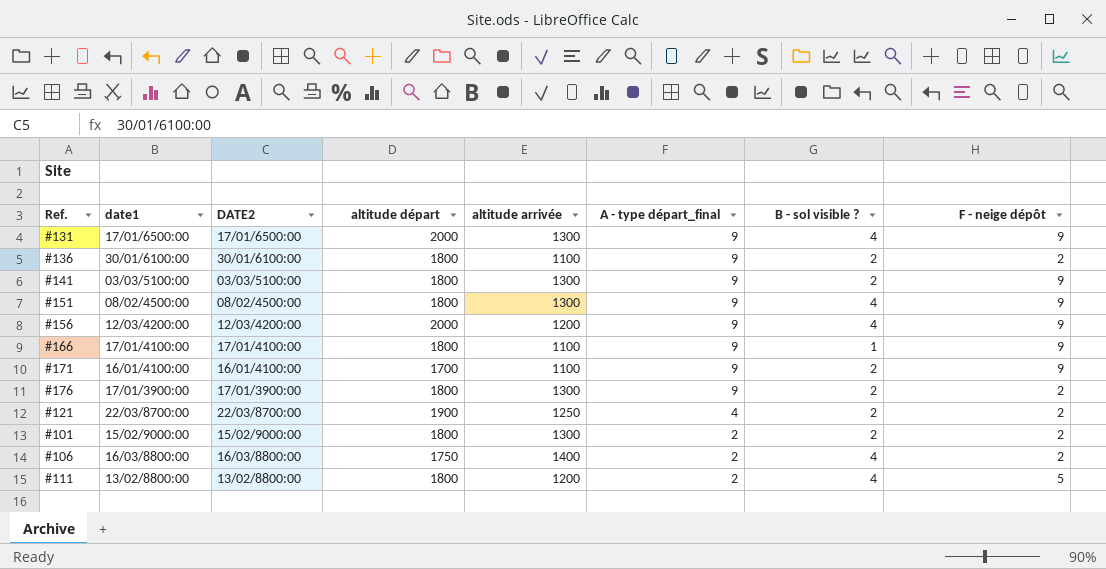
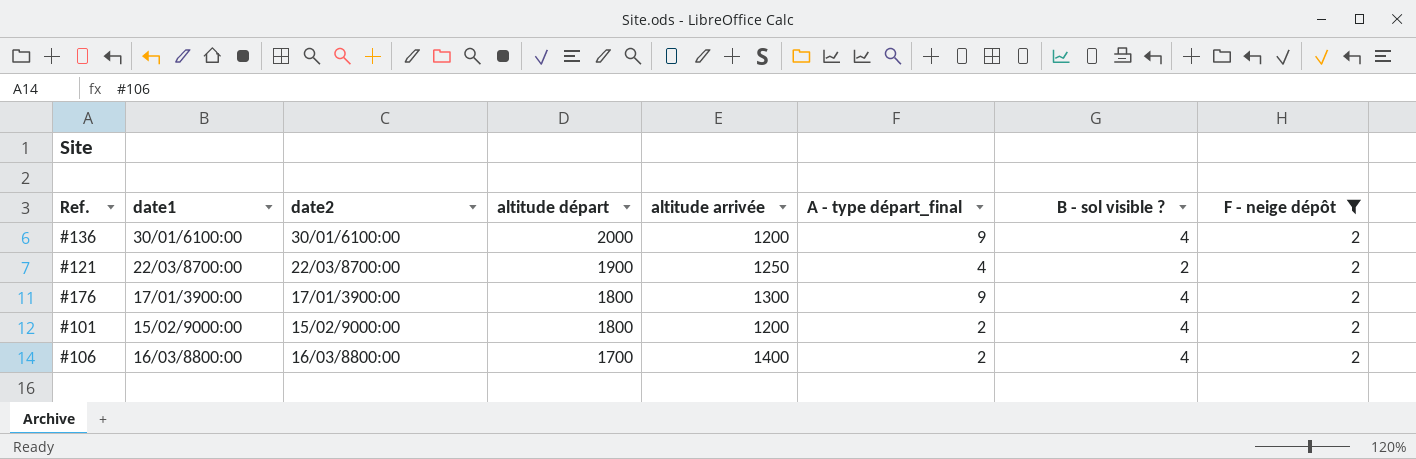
filter: none -> F - neige dépôt = 2
row order: A - type départ_final descending -> altitude départ descending
column name: DATE2 -> date2
#136 | altitude départ: 1800 -> 2000
#136 | altitude arrivée: 1100 -> 1200
#136 | B - sol visible ?: 2 -> 4
#176 | B - sol visible ?: 2 -> 4
#101 | altitude arrivée: 1300 -> 1200
#101 | B - sol visible ?: 2 -> 4
#106 | altitude départ: 1750 -> 1700

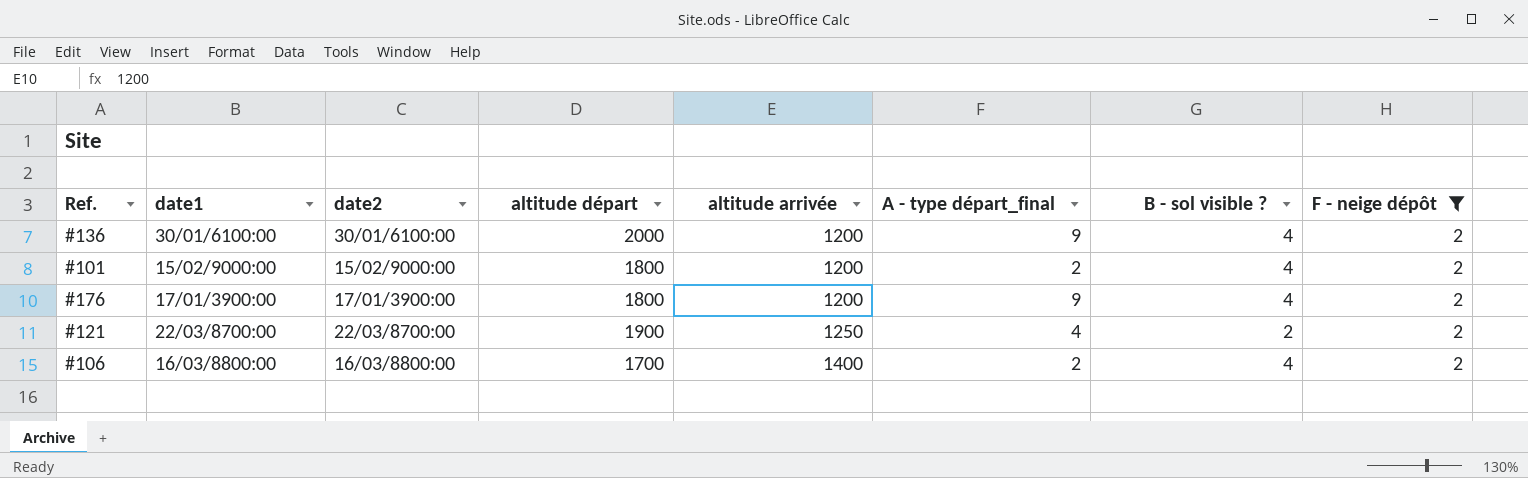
row order: altitude départ descending -> altitude arrivée ascending
#176 | altitude arrivée: 1300 -> 1200

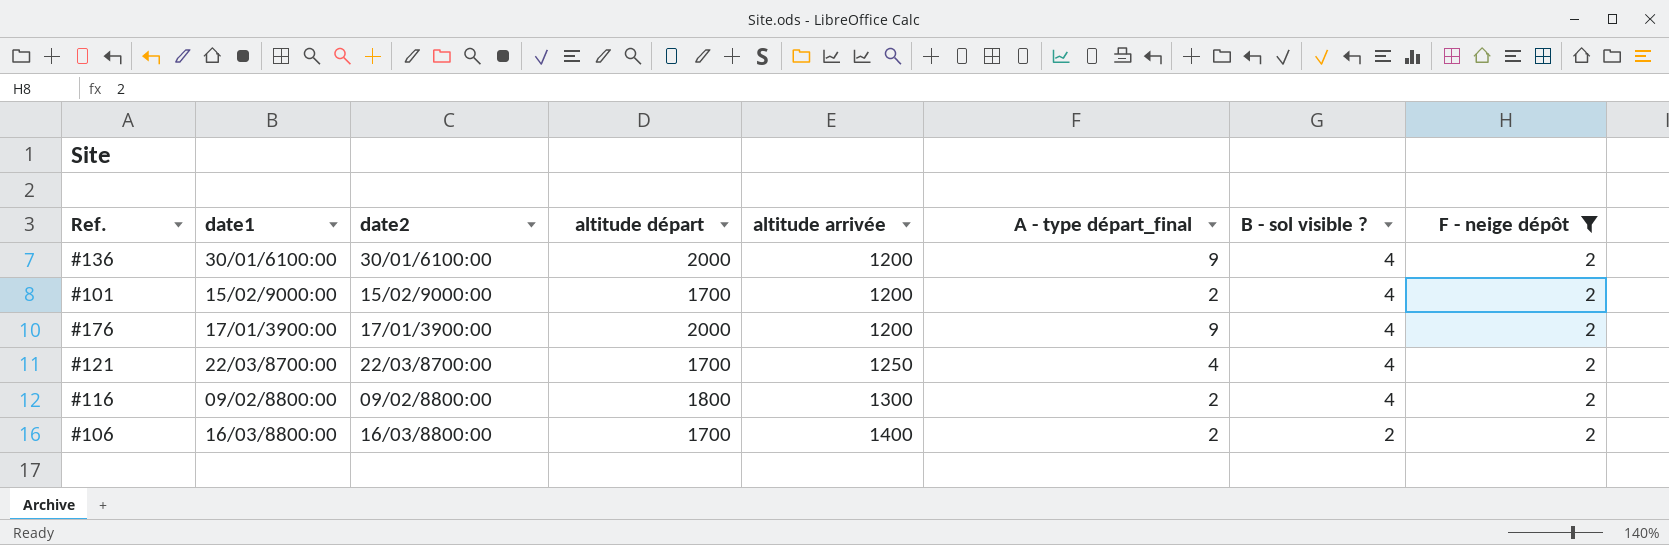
#101 | altitude départ: 1800 -> 1700
#176 | altitude départ: 1800 -> 2000
#121 | altitude départ: 1900 -> 1700
#121 | B - sol visible ?: 2 -> 4
row #116: none -> 09/02/8800:00 | 09/02/8800:00 | 1800 | 1300 | 2 | 4 | 2
#106 | B - sol visible ?: 4 -> 2

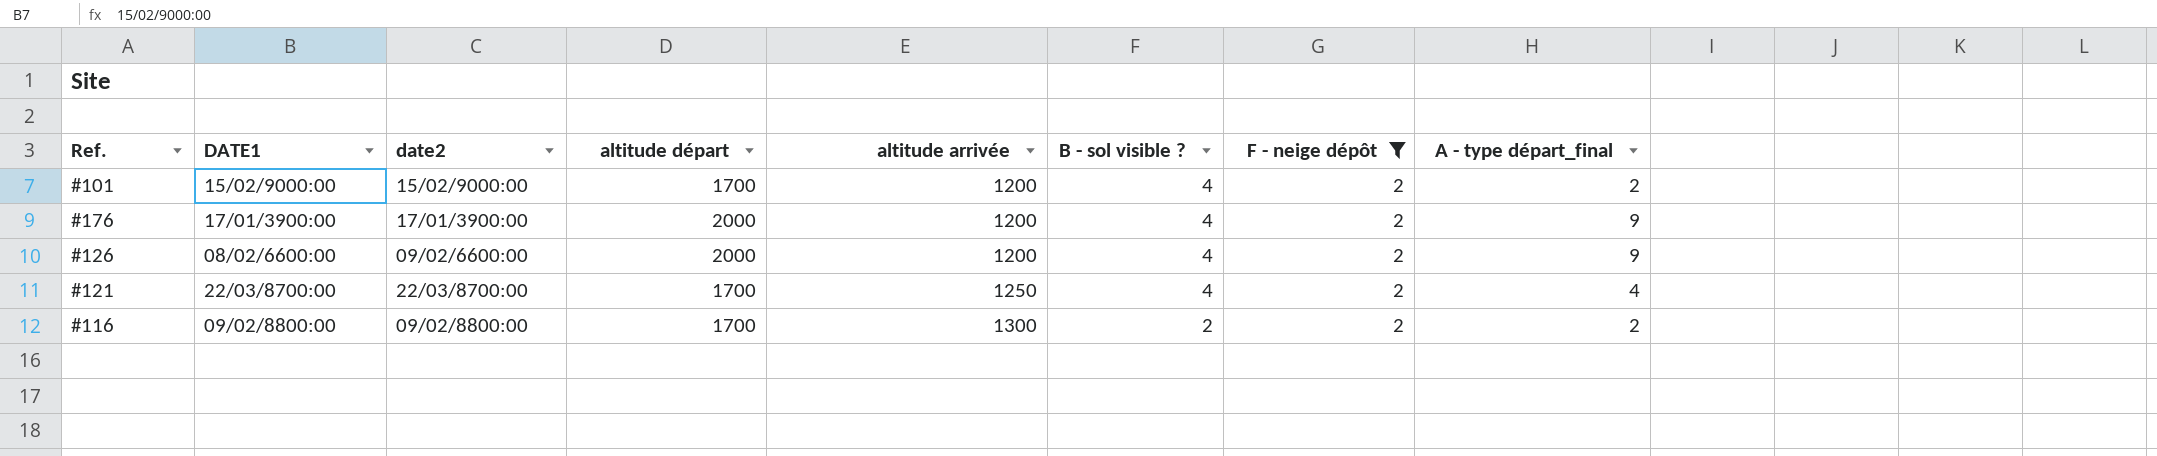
column name: date1 -> DATE1
column A - type départ_final | position: 6 -> 8
row #136: 30/01/6100:00 | 30/01/6100:00 | 2000 | 1200 | 9 | 4 | 2 -> none
row #106: 16/03/8800:00 | 16/03/8800:00 | 1700 | 1400 | 2 | 2 | 2 -> none
row #126: none -> 08/02/6600:00 | 09/02/6600:00 | 2000 | 1200 | 4 | 2 | 9
#116 | altitude départ: 1800 -> 1700
#116 | B - sol visible ?: 4 -> 2

